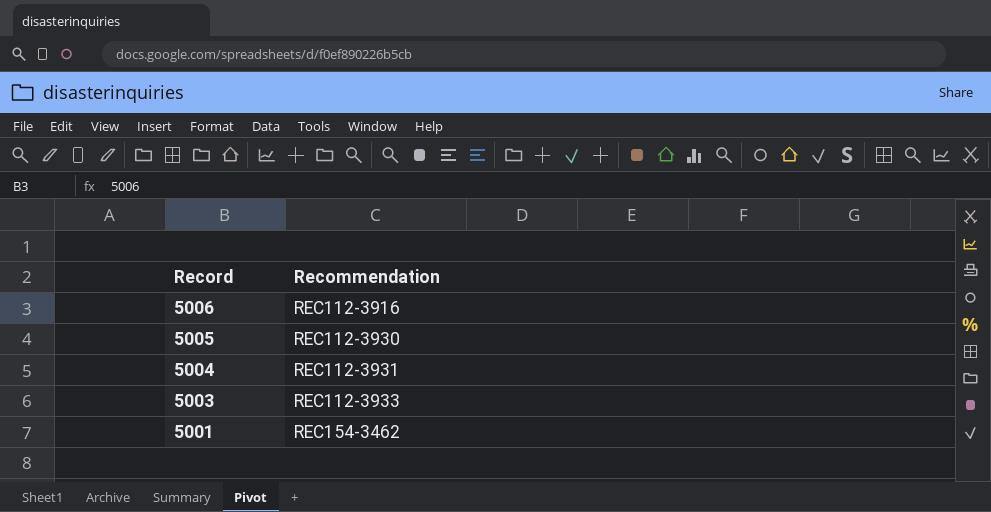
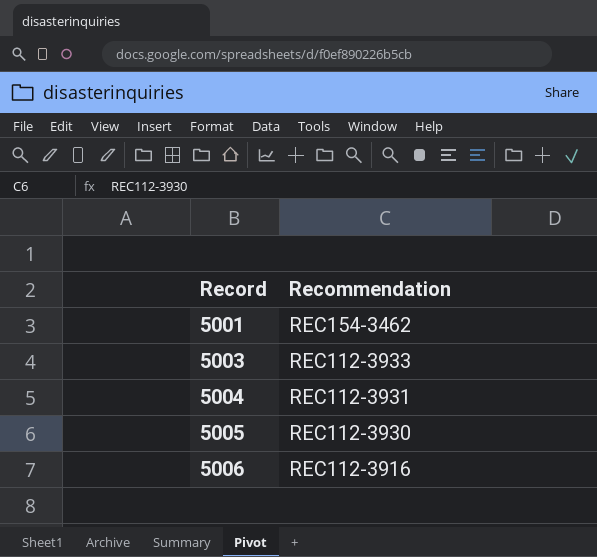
row order: Record descending -> Record ascending

